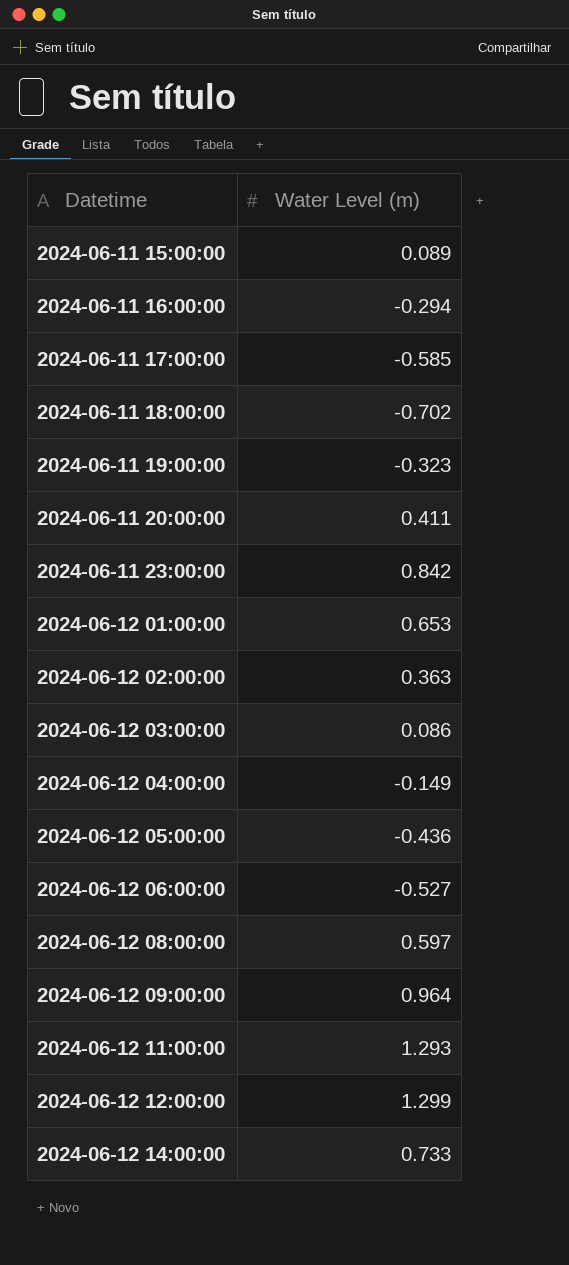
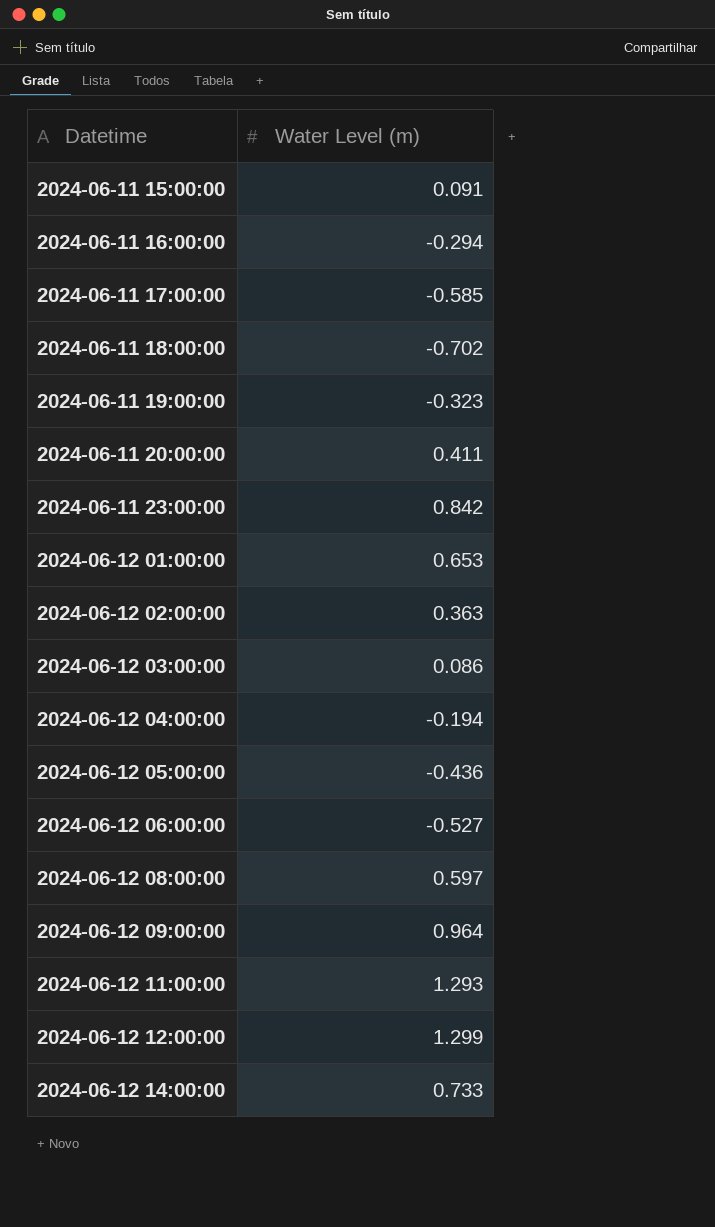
2024-06-11 15:00:00 | Water Level (m): 0.089 -> 0.091
2024-06-12 04:00:00 | Water Level (m): -0.149 -> -0.194

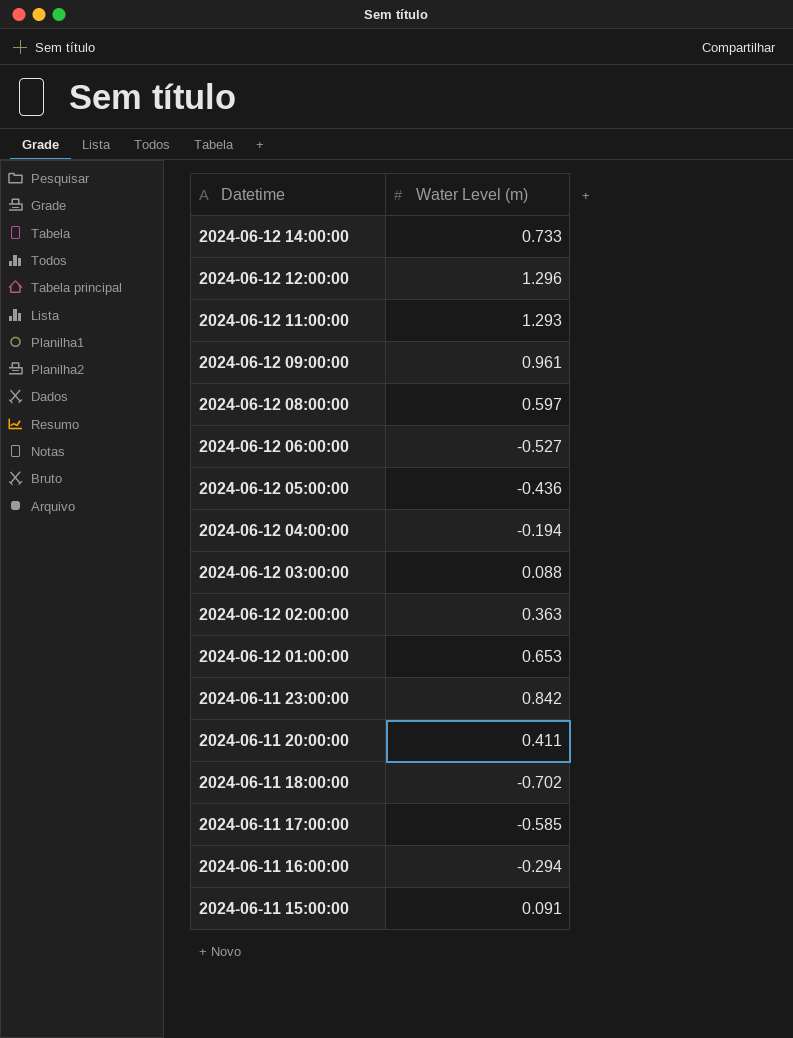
row order: Datetime ascending -> Datetime descending
row 2024-06-11 19:00:00: -0.323 -> none
2024-06-12 12:00:00 | Water Level (m): 1.299 -> 1.296
2024-06-12 09:00:00 | Water Level (m): 0.964 -> 0.961
2024-06-12 03:00:00 | Water Level (m): 0.086 -> 0.088

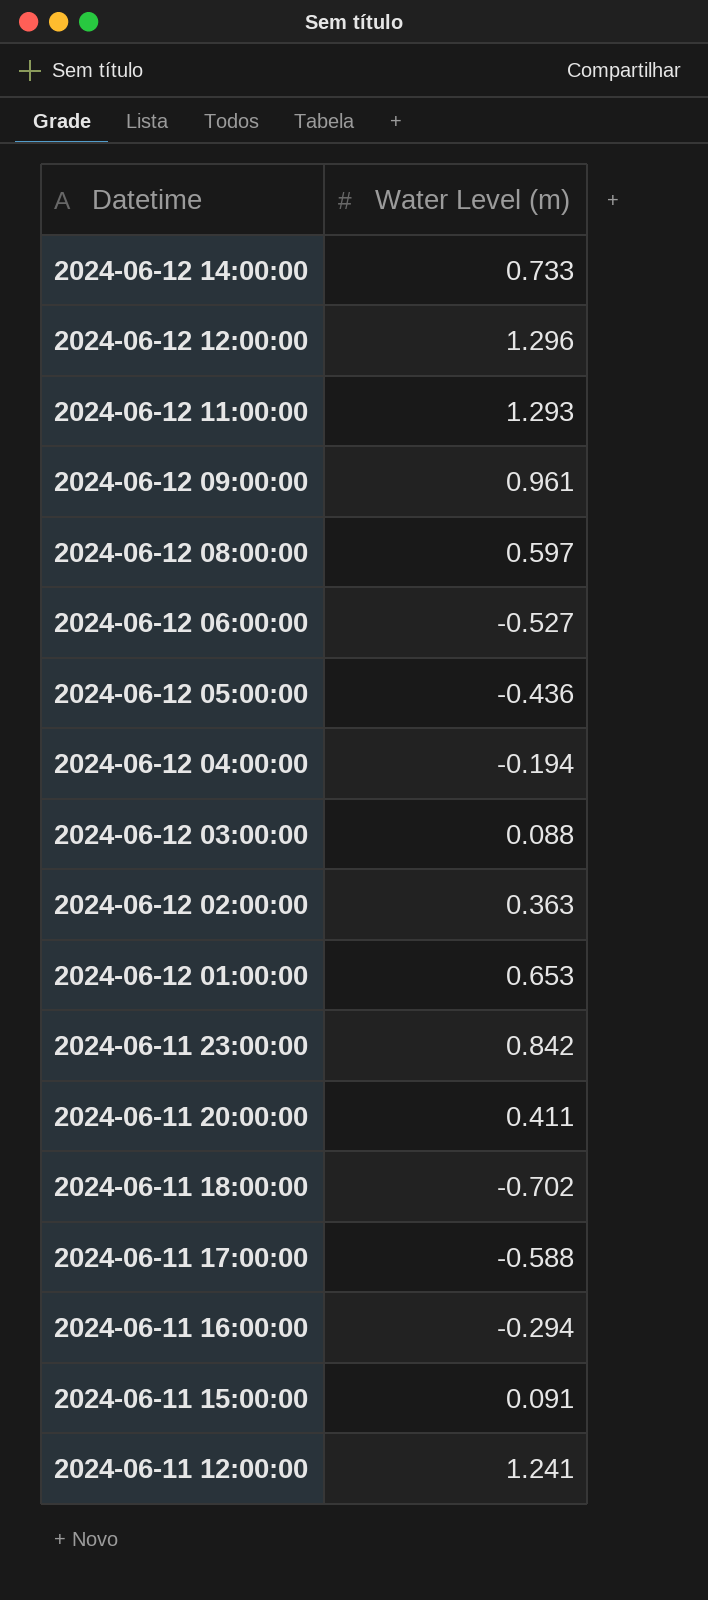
2024-06-11 17:00:00 | Water Level (m): -0.585 -> -0.588
row 2024-06-11 12:00:00: none -> 1.241

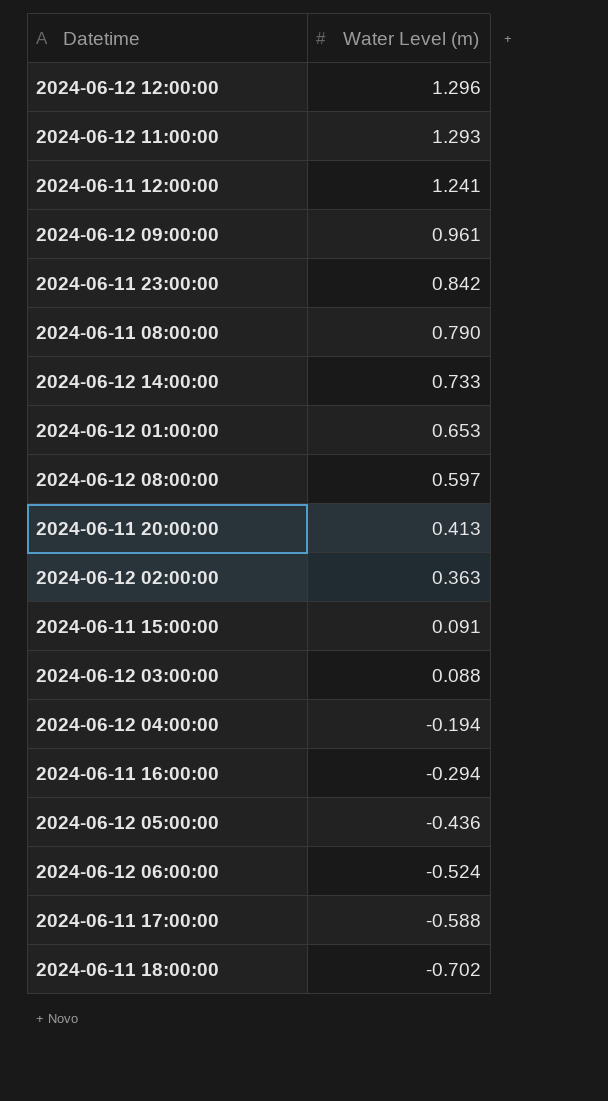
row order: Datetime descending -> Water Level (m) descending
row 2024-06-11 08:00:00: none -> 0.790
2024-06-11 20:00:00 | Water Level (m): 0.411 -> 0.413
2024-06-12 06:00:00 | Water Level (m): -0.527 -> -0.524

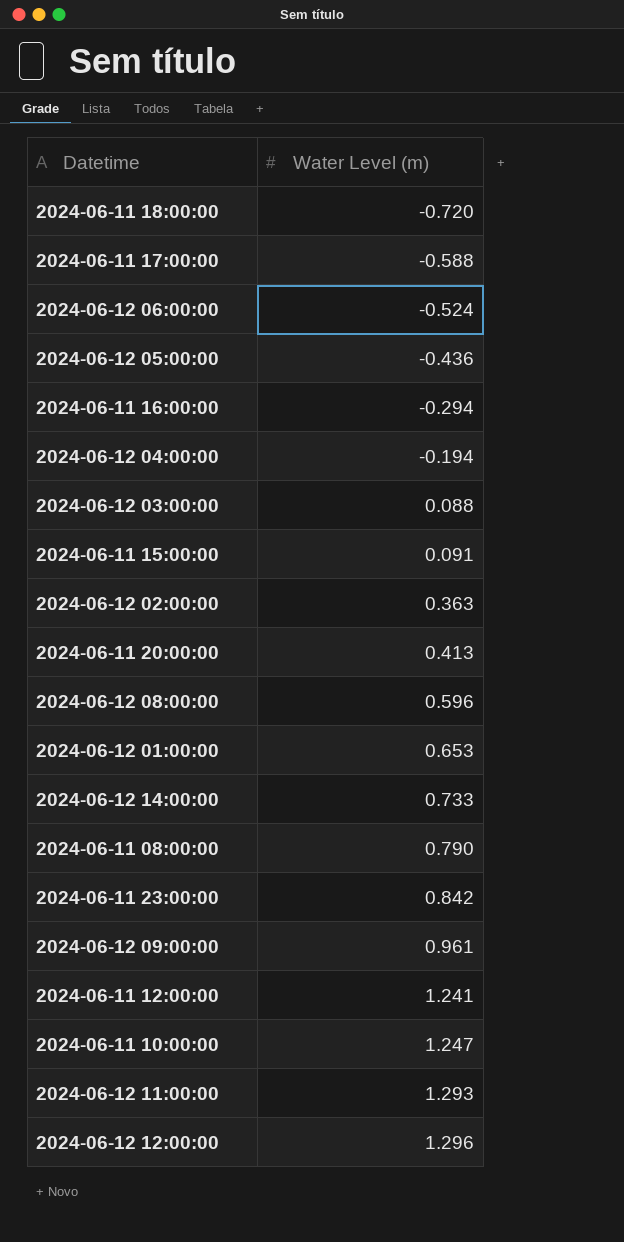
row order: Water Level (m) descending -> Water Level (m) ascending
2024-06-11 18:00:00 | Water Level (m): -0.702 -> -0.720
2024-06-12 08:00:00 | Water Level (m): 0.597 -> 0.596
row 2024-06-11 10:00:00: none -> 1.247

